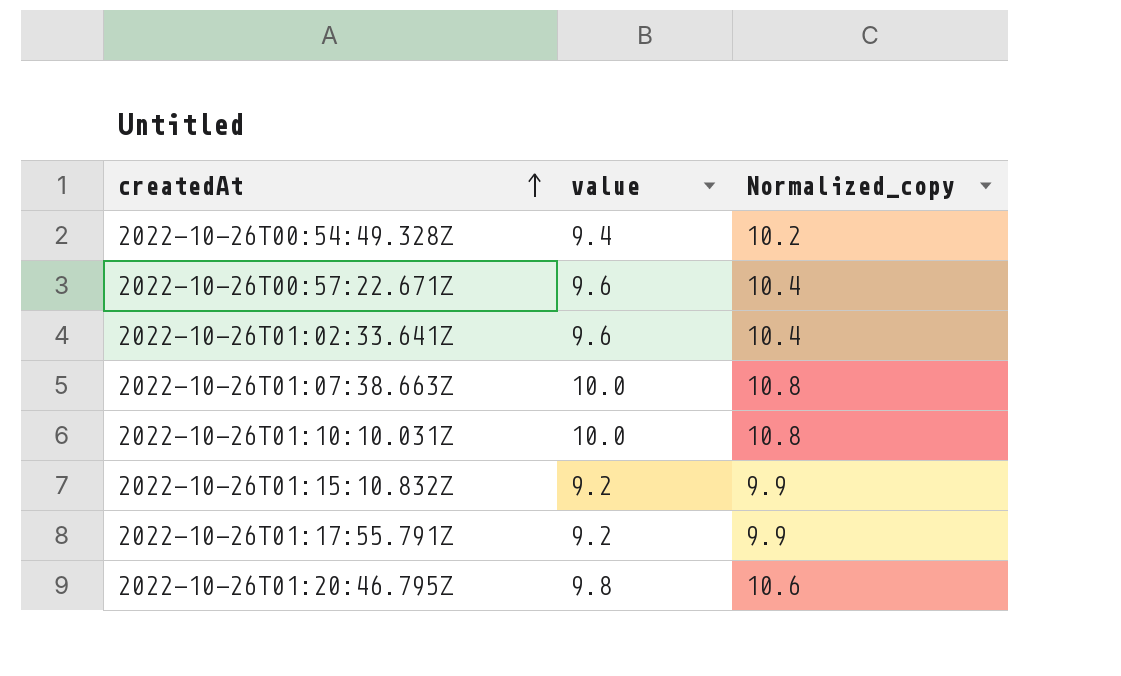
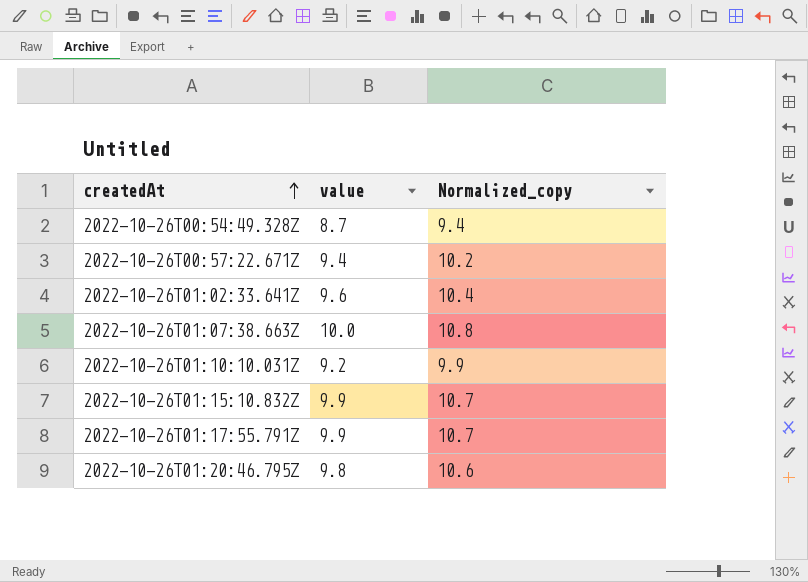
2022-10-26T00:54:49.328Z | value: 9.4 -> 8.7
2022-10-26T00:54:49.328Z | Normalized_copy: 10.2 -> 9.4
2022-10-26T00:57:22.671Z | value: 9.6 -> 9.4
2022-10-26T00:57:22.671Z | Normalized_copy: 10.4 -> 10.2
2022-10-26T01:10:10.031Z | value: 10.0 -> 9.2
2022-10-26T01:10:10.031Z | Normalized_copy: 10.8 -> 9.9
2022-10-26T01:15:10.832Z | value: 9.2 -> 9.9
2022-10-26T01:15:10.832Z | Normalized_copy: 9.9 -> 10.7
2022-10-26T01:17:55.791Z | value: 9.2 -> 9.9
2022-10-26T01:17:55.791Z | Normalized_copy: 9.9 -> 10.7

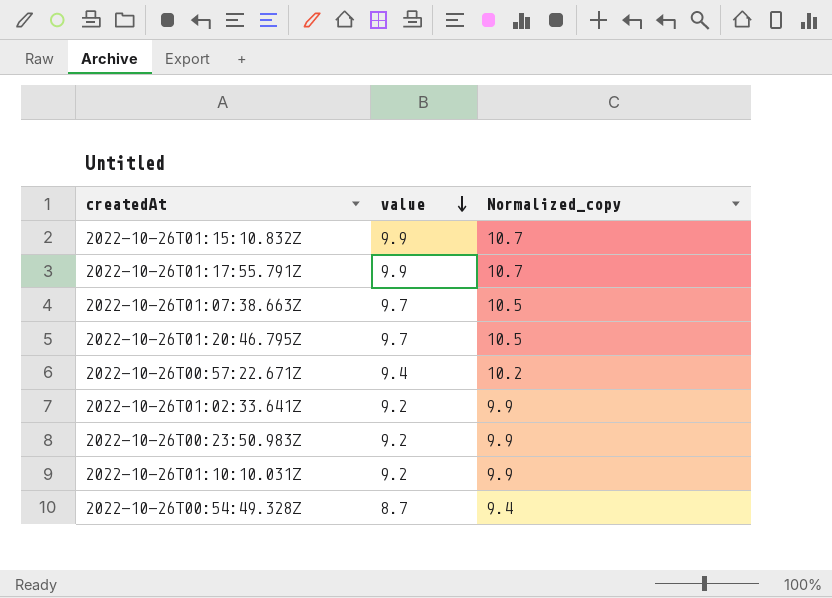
row order: createdAt ascending -> value descending
2022-10-26T01:07:38.663Z | value: 10.0 -> 9.7
2022-10-26T01:07:38.663Z | Normalized_copy: 10.8 -> 10.5
2022-10-26T01:20:46.795Z | value: 9.8 -> 9.7
2022-10-26T01:20:46.795Z | Normalized_copy: 10.6 -> 10.5
2022-10-26T01:02:33.641Z | value: 9.6 -> 9.2
2022-10-26T01:02:33.641Z | Normalized_copy: 10.4 -> 9.9
row 2022-10-26T00:23:50.983Z: none -> 9.2 | 9.9

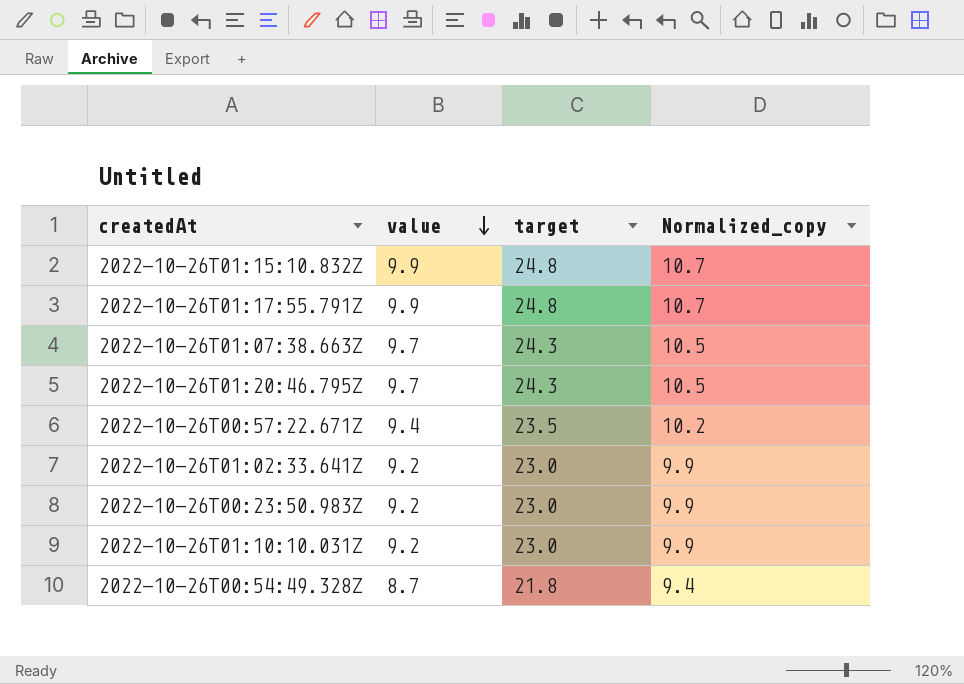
column target | formula: none -> [value] * 2.5

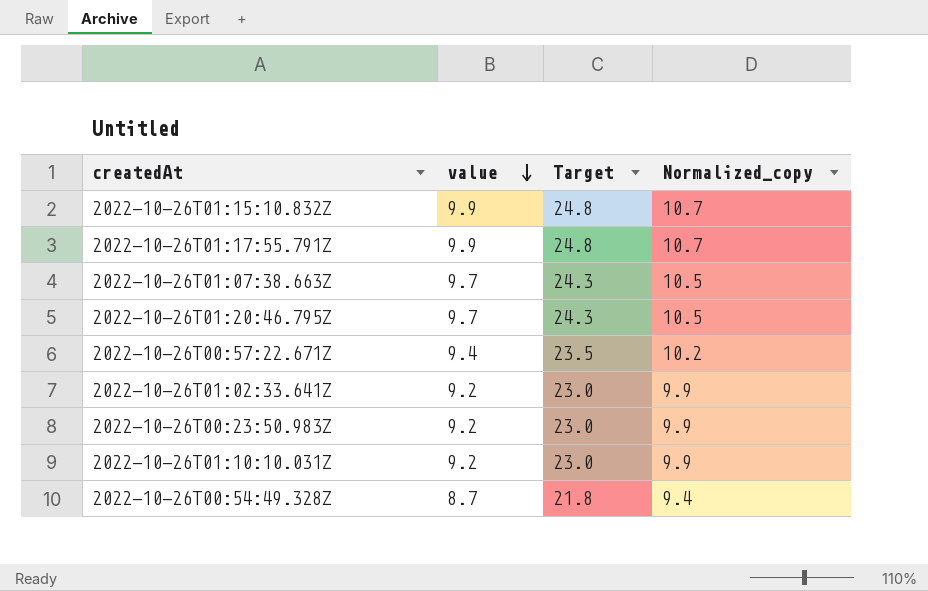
column name: target -> Target

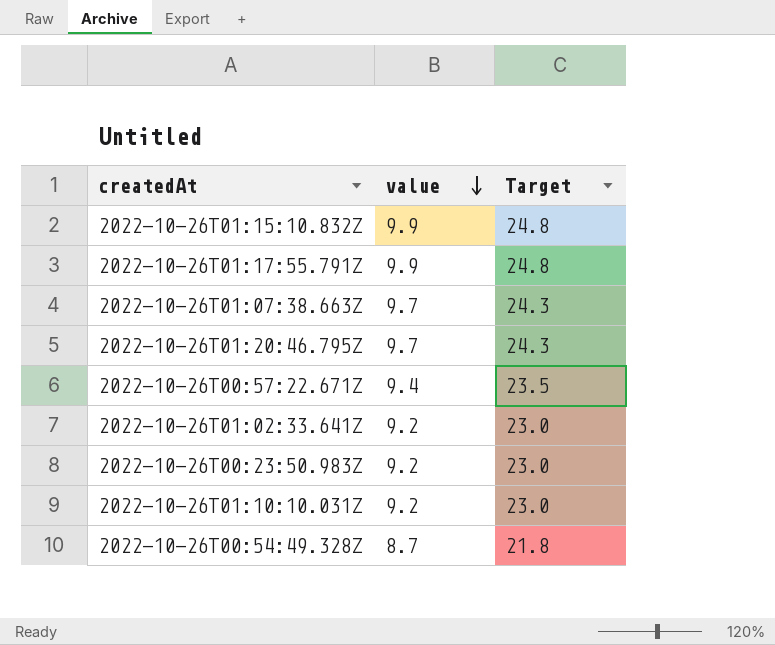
column Normalized_copy | formula: [value] * 1.08 -> none

